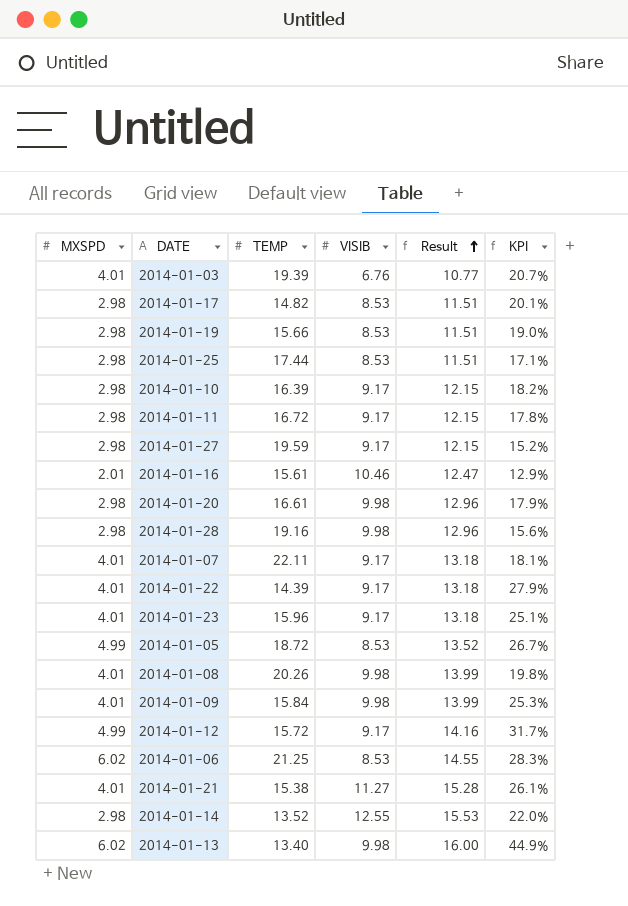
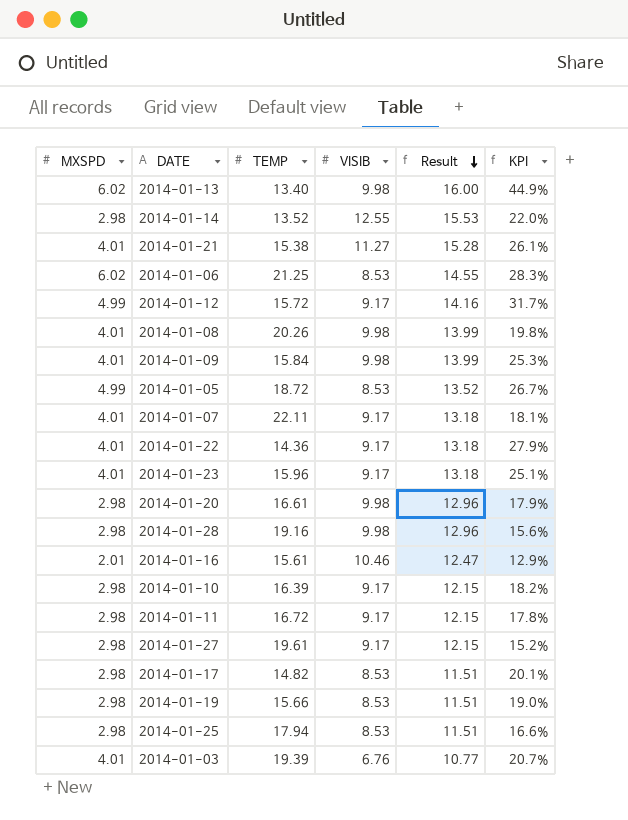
row order: Result ascending -> Result descending
2014-01-22 | TEMP: 14.39 -> 14.36
2014-01-27 | TEMP: 19.59 -> 19.61
2014-01-25 | TEMP: 17.44 -> 17.94
2014-01-25 | KPI: 17.1% -> 16.6%

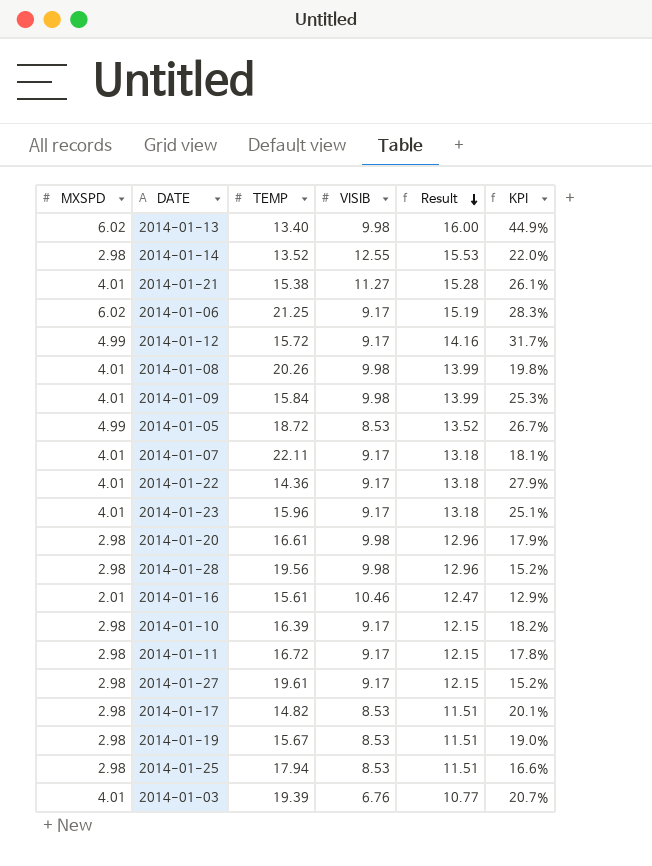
2014-01-06 | VISIB: 8.53 -> 9.17
2014-01-06 | Result: 14.55 -> 15.19
2014-01-28 | TEMP: 19.16 -> 19.56
2014-01-28 | KPI: 15.6% -> 15.2%
2014-01-19 | TEMP: 15.66 -> 15.67

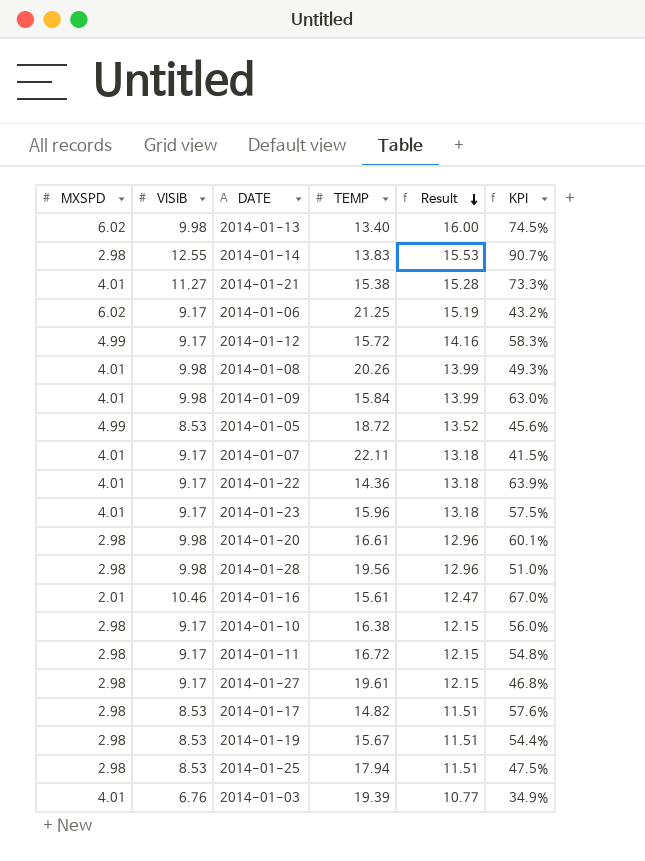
column VISIB | position: 4 -> 2
column KPI | formula: [MXSPD] / [TEMP] -> [VISIB] / [TEMP]
2014-01-14 | TEMP: 13.52 -> 13.83
2014-01-10 | TEMP: 16.39 -> 16.38

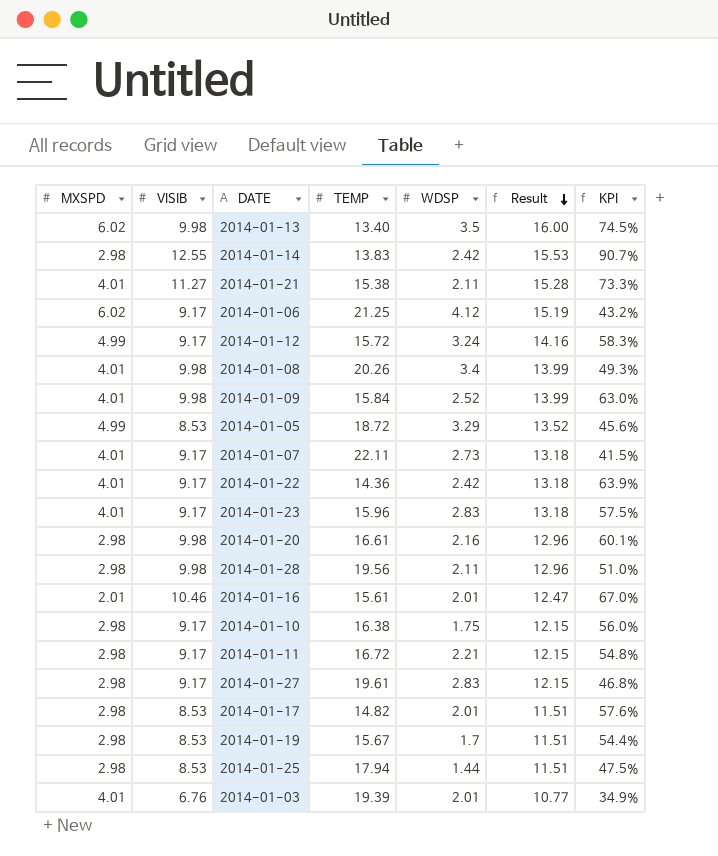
column WDSP | position: none -> 5

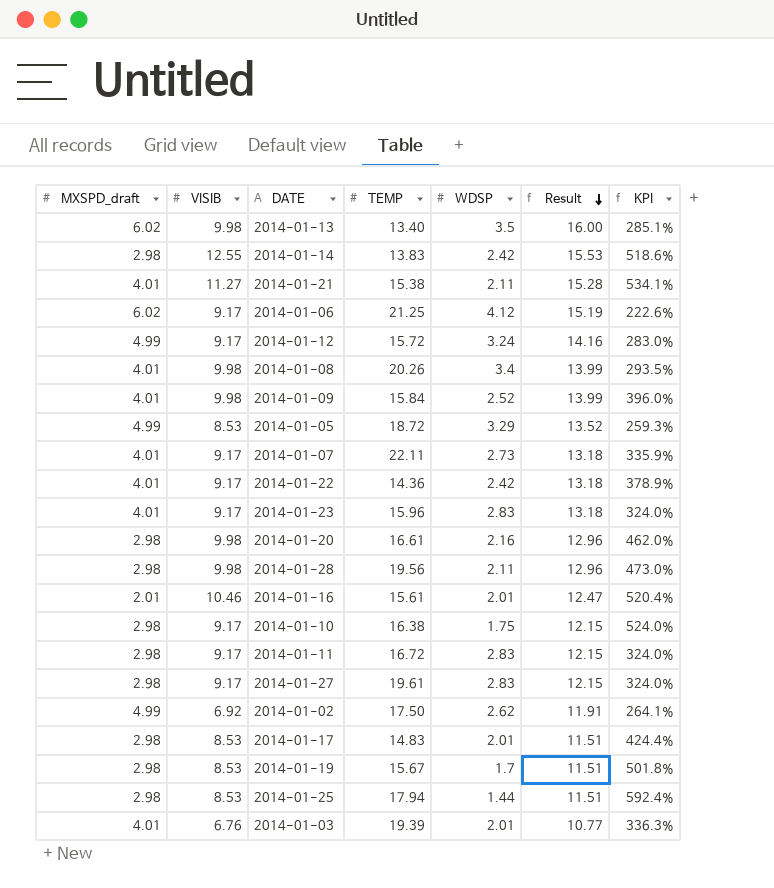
column name: MXSPD -> MXSPD_draft
column KPI | formula: [VISIB] / [TEMP] -> [VISIB] / [WDSP]
2014-01-11 | WDSP: 2.21 -> 2.83
row 2014-01-02: none -> 4.99 | 6.92 | 17.50 | 2.62 | 11.91 | 264.1%
2014-01-17 | TEMP: 14.82 -> 14.83

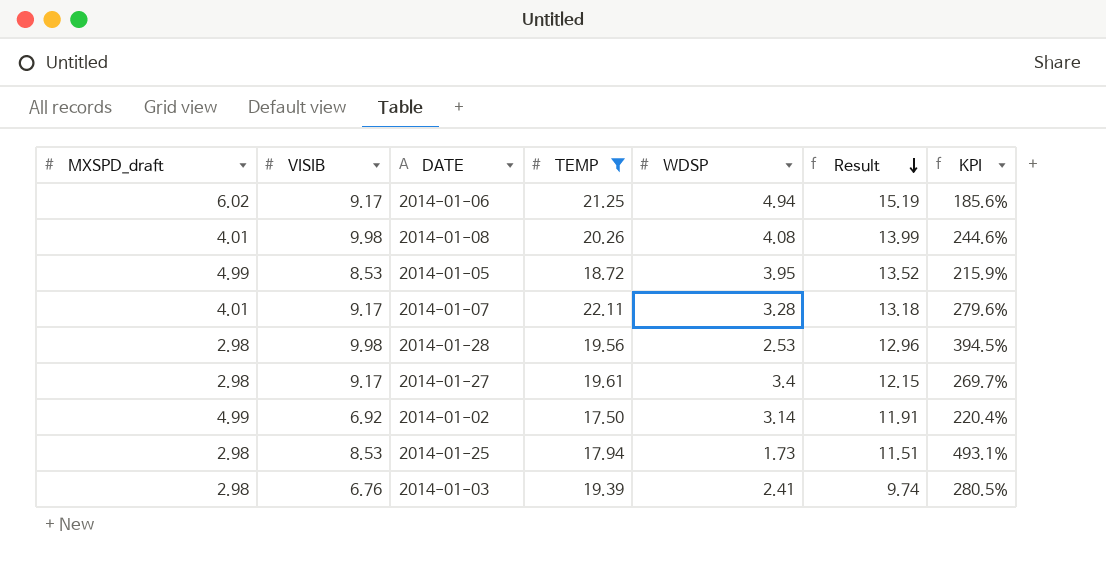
filter: none -> TEMP >= 17.50
2014-01-06 | WDSP: 4.12 -> 4.94
2014-01-06 | KPI: 222.6% -> 185.6%
2014-01-08 | WDSP: 3.4 -> 4.08
2014-01-08 | KPI: 293.5% -> 244.6%
2014-01-05 | WDSP: 3.29 -> 3.95
2014-01-05 | KPI: 259.3% -> 215.9%
2014-01-07 | WDSP: 2.73 -> 3.28
2014-01-07 | KPI: 335.9% -> 279.6%
2014-01-28 | WDSP: 2.11 -> 2.53
2014-01-28 | KPI: 473.0% -> 394.5%
2014-01-27 | WDSP: 2.83 -> 3.4
2014-01-27 | KPI: 324.0% -> 269.7%
2014-01-02 | WDSP: 2.62 -> 3.14
2014-01-02 | KPI: 264.1% -> 220.4%
2014-01-25 | WDSP: 1.44 -> 1.73
2014-01-25 | KPI: 592.4% -> 493.1%
2014-01-03 | MXSPD_draft: 4.01 -> 2.98
2014-01-03 | WDSP: 2.01 -> 2.41
2014-01-03 | Result: 10.77 -> 9.74
2014-01-03 | KPI: 336.3% -> 280.5%

